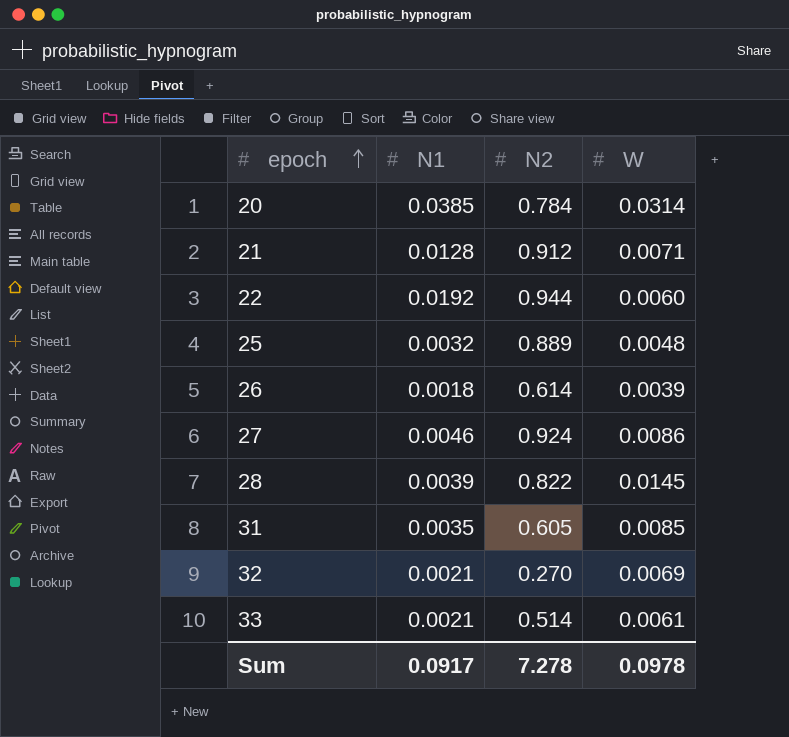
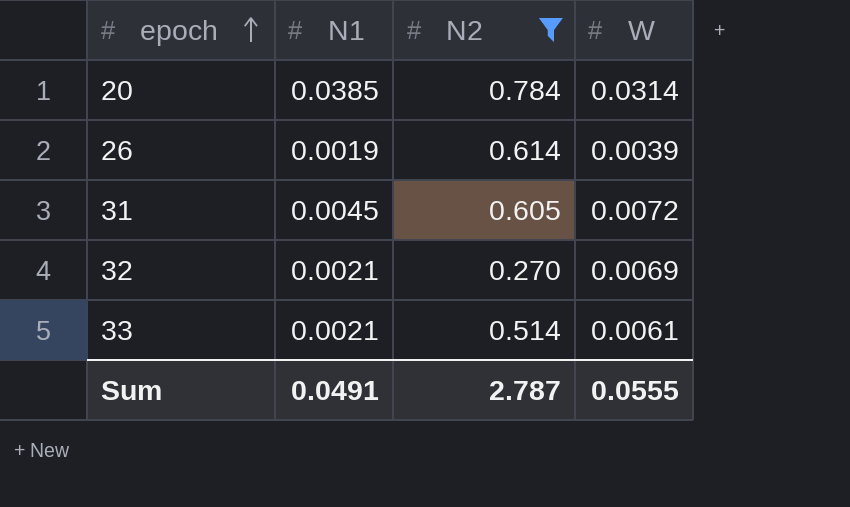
filter: none -> N2 <= 0.784
26 | N1: 0.0018 -> 0.0019
31 | N1: 0.0035 -> 0.0045
31 | W: 0.0085 -> 0.0072
Sum | N1: 0.0917 -> 0.0491
Sum | N2: 7.278 -> 2.787
Sum | W: 0.0978 -> 0.0555

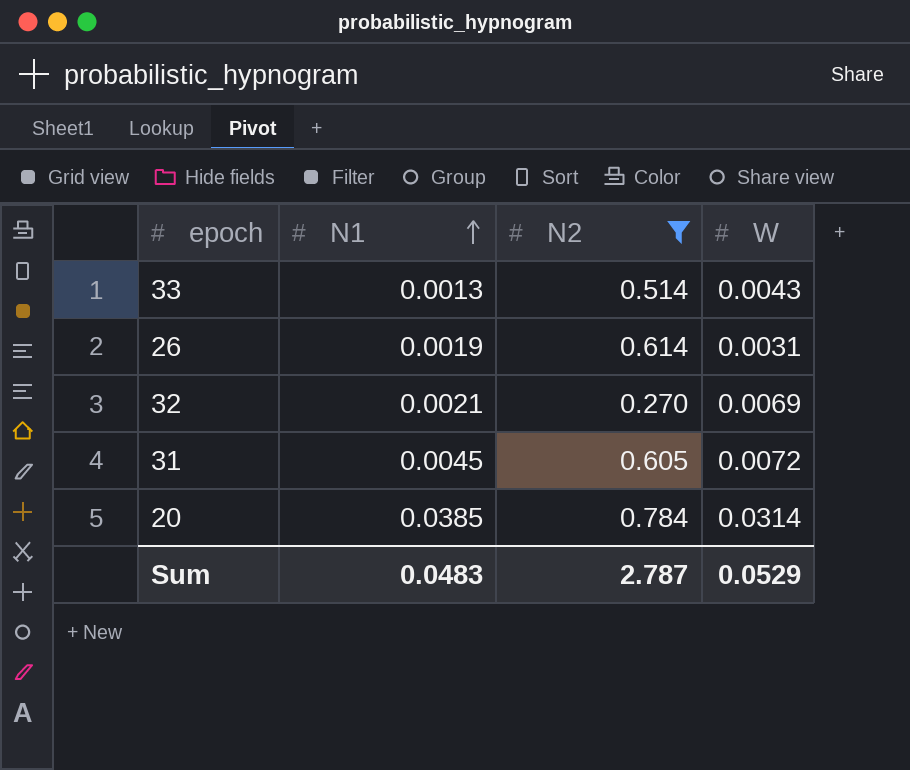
row order: epoch ascending -> N1 ascending
33 | N1: 0.0021 -> 0.0013
33 | W: 0.0061 -> 0.0043
26 | W: 0.0039 -> 0.0031
Sum | N1: 0.0491 -> 0.0483
Sum | W: 0.0555 -> 0.0529

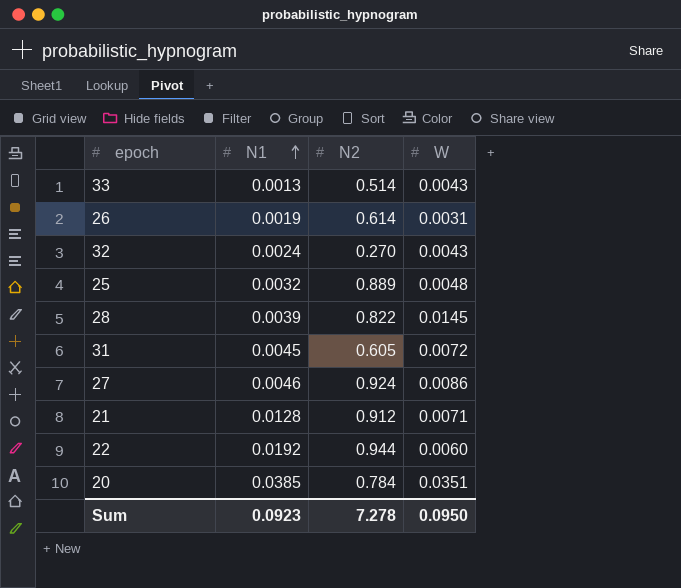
filter: N2 <= 0.784 -> none
32 | N1: 0.0021 -> 0.0024
32 | W: 0.0069 -> 0.0043
20 | W: 0.0314 -> 0.0351
Sum | N1: 0.0483 -> 0.0923
Sum | N2: 2.787 -> 7.278
Sum | W: 0.0529 -> 0.0950

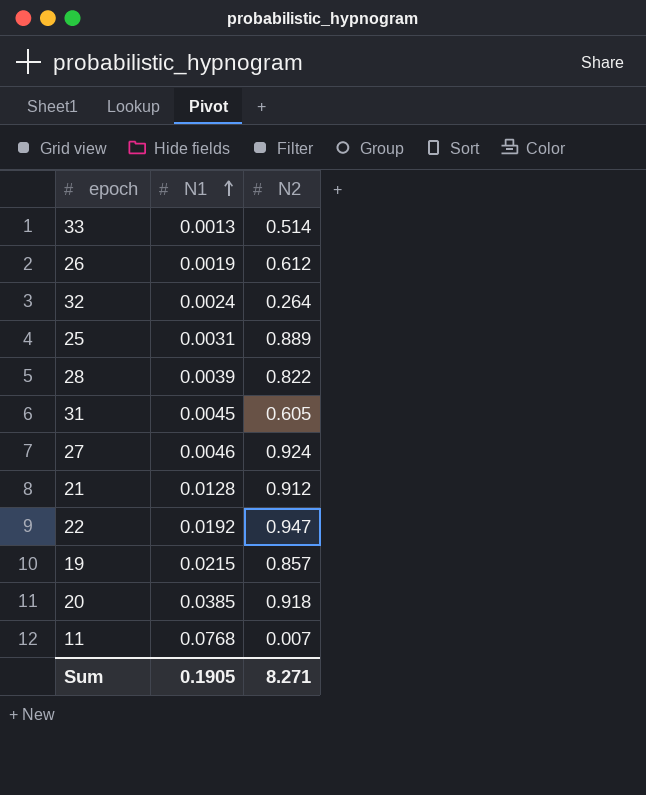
column W | position: 4 -> none
26 | N2: 0.614 -> 0.612
32 | N2: 0.270 -> 0.264
25 | N1: 0.0032 -> 0.0031
22 | N2: 0.944 -> 0.947
row 19: none -> 0.0215 | 0.857
20 | N2: 0.784 -> 0.918
row 11: none -> 0.0768 | 0.007
Sum | N1: 0.0923 -> 0.1905
Sum | N2: 7.278 -> 8.271

